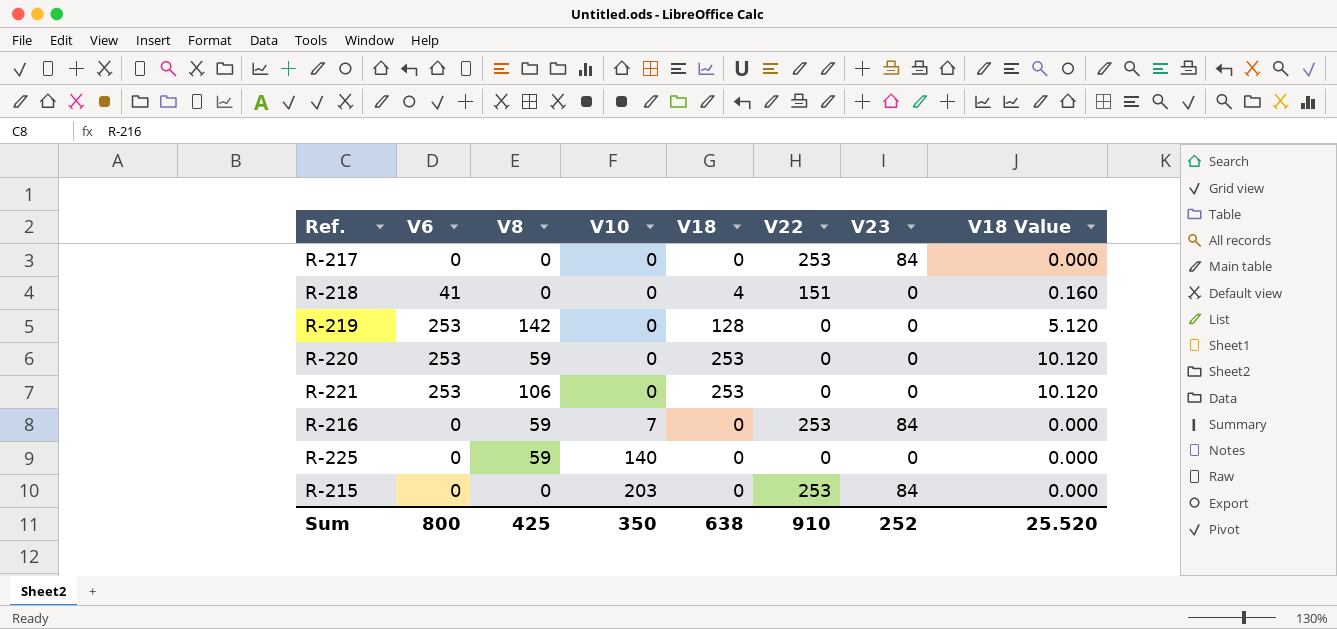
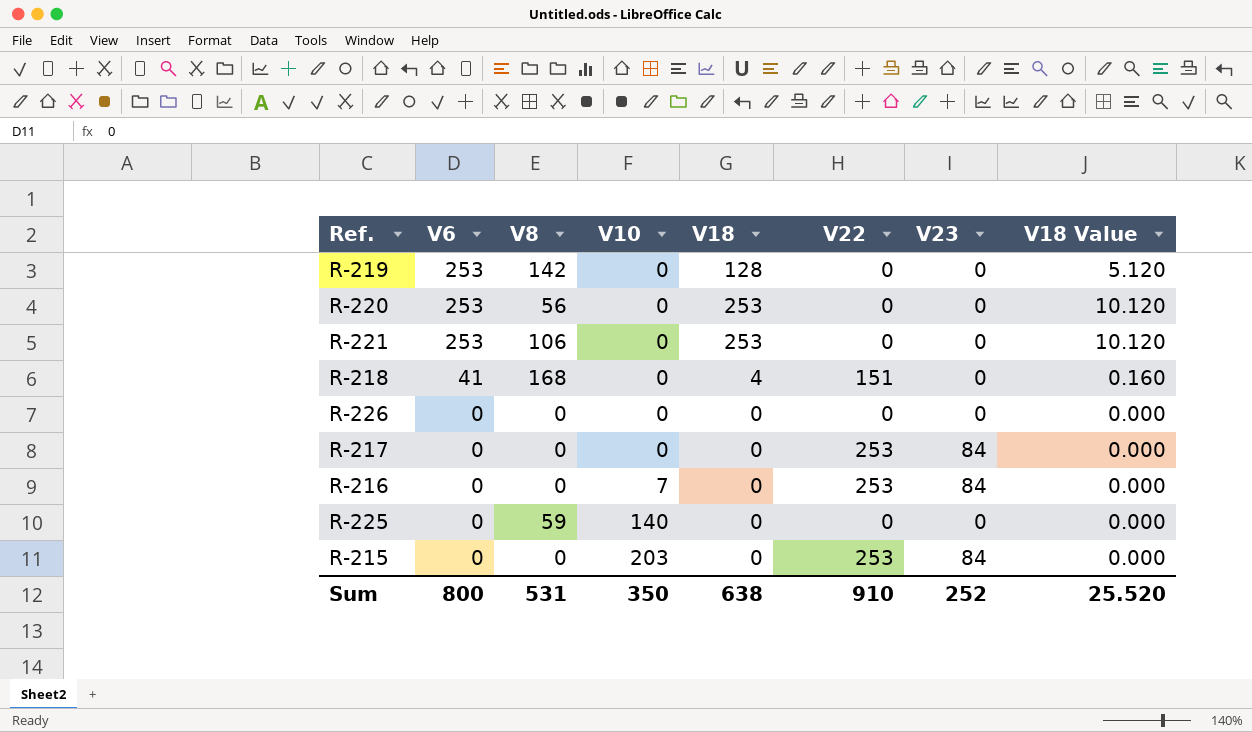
row order: V10 ascending -> V6 descending
R-220 | V8: 59 -> 56
R-218 | V8: 0 -> 168
row R-226: none -> 0 | 0 | 0 | 0 | 0 | 0 | 0.000
R-216 | V8: 59 -> 0
Sum | V8: 425 -> 531

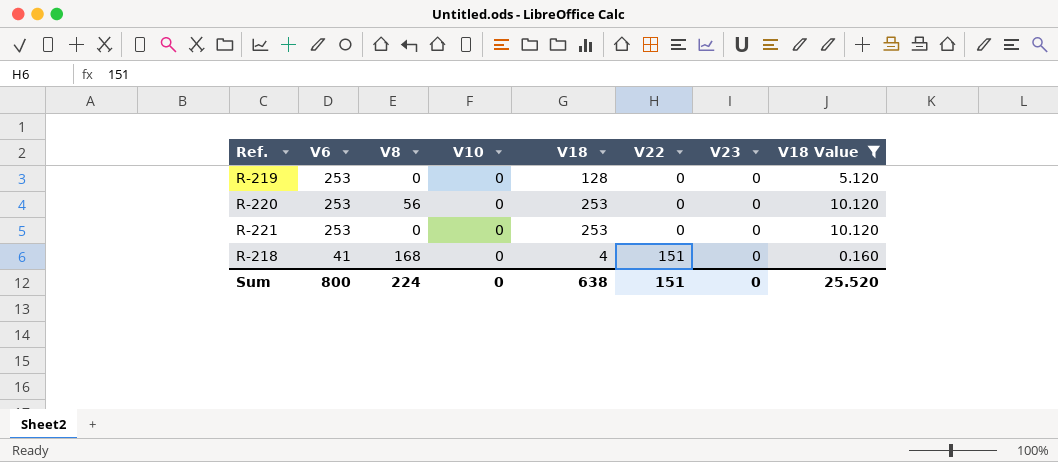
filter: none -> V18 Value != 0.000
R-219 | V8: 142 -> 0
R-221 | V8: 106 -> 0
Sum | V8: 531 -> 224
Sum | V10: 350 -> 0
Sum | V22: 910 -> 151
Sum | V23: 252 -> 0

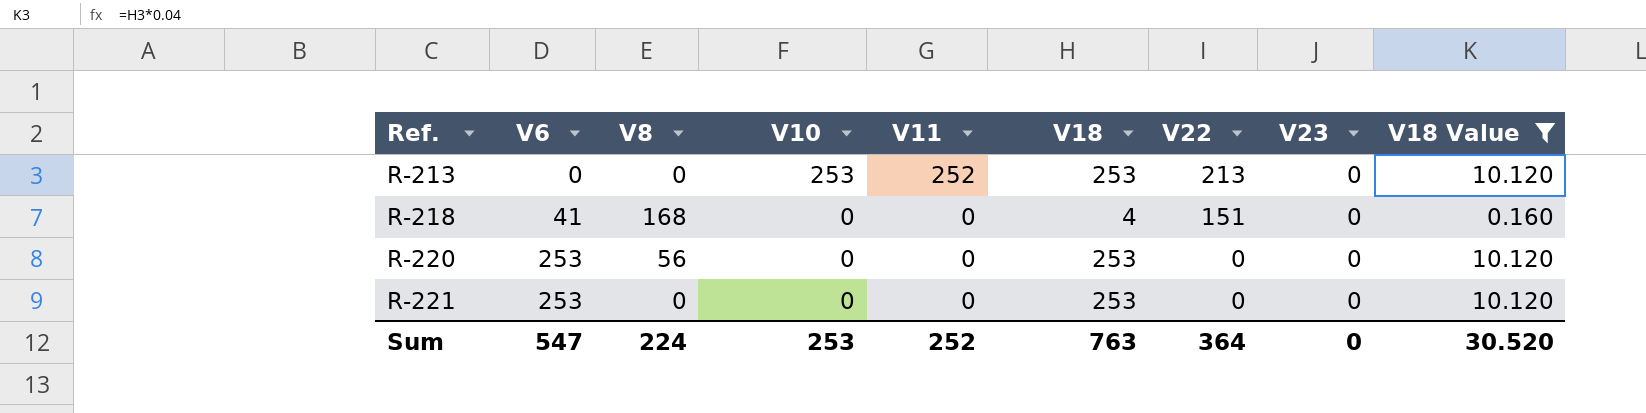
row order: V6 descending -> Ref. ascending
column V11 | position: none -> 5
row R-219: 253 | 0 | 0 | 128 | 0 | 0 | 5.120 -> none
row R-213: none -> 0 | 0 | 253 | 252 | 253 | 213 | 0 | 10.120
Sum | V6: 800 -> 547
Sum | V10: 0 -> 253
Sum | V18: 638 -> 763
Sum | V22: 151 -> 364
Sum | V18 Value: 25.520 -> 30.520

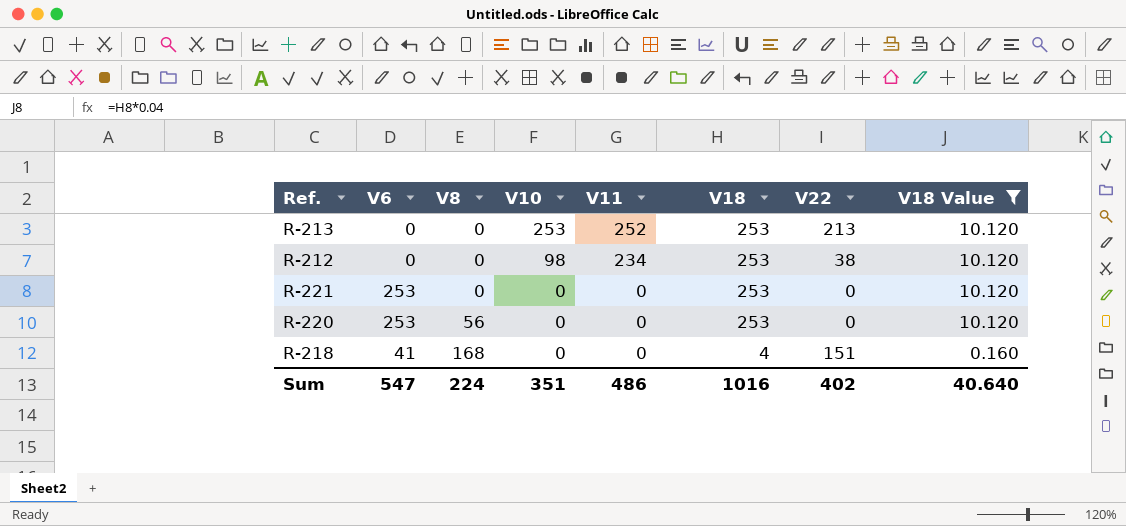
row order: Ref. ascending -> V8 ascending
column V23 | position: 8 -> none
row R-212: none -> 0 | 0 | 98 | 234 | 253 | 38 | 10.120
Sum | V10: 253 -> 351
Sum | V11: 252 -> 486
Sum | V18: 763 -> 1016
Sum | V22: 364 -> 402
Sum | V18 Value: 30.520 -> 40.640

